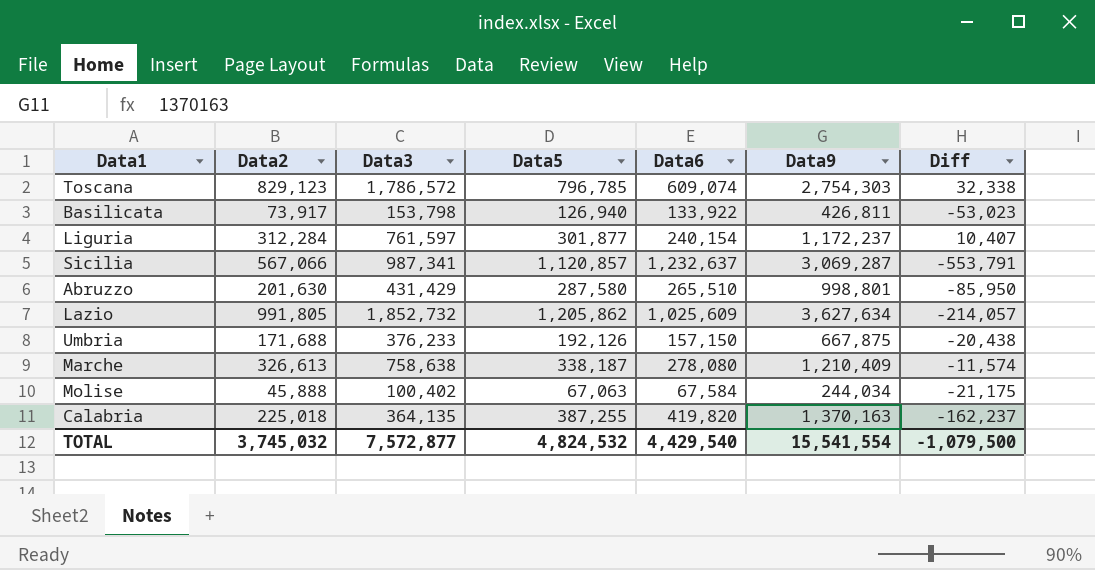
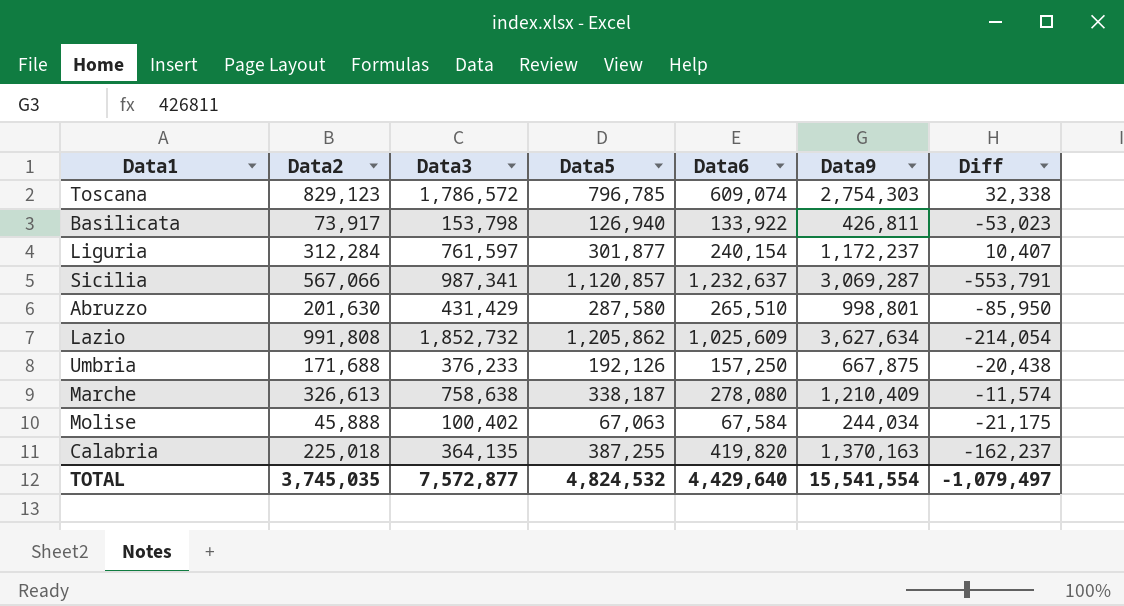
Lazio | Data2: 991,805 -> 991,808
Lazio | Diff: -214,057 -> -214,054
Umbria | Data6: 157,150 -> 157,250
TOTAL | Data2: 3,745,032 -> 3,745,035
TOTAL | Data6: 4,429,540 -> 4,429,640
TOTAL | Diff: -1,079,500 -> -1,079,497

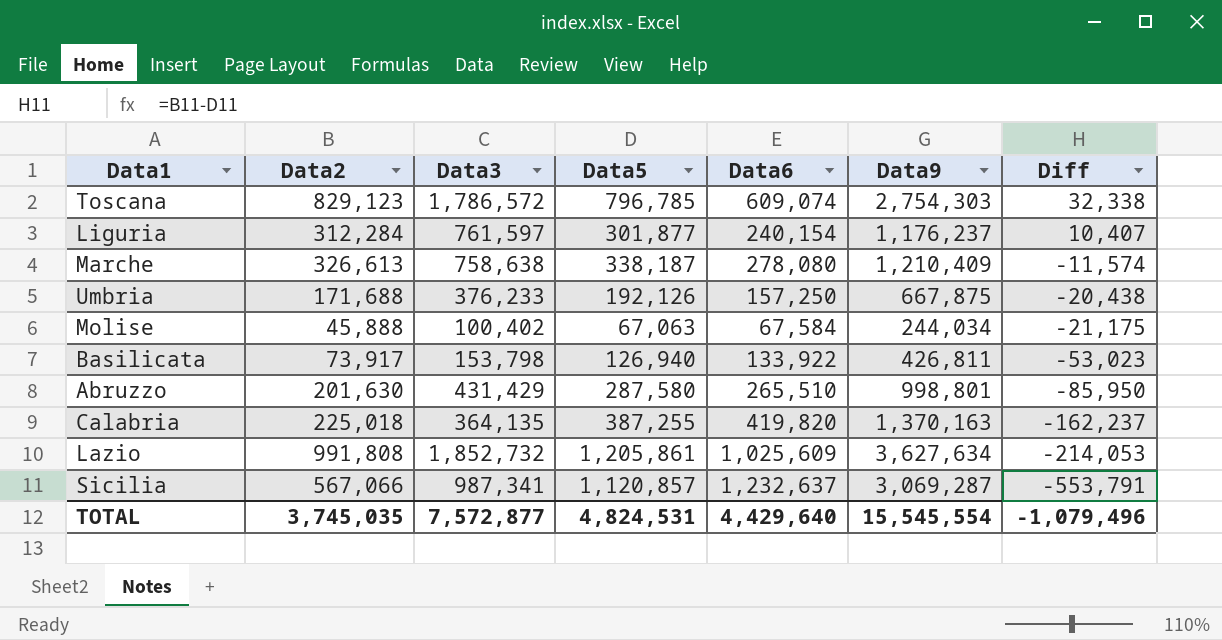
row order: none -> Diff descending
Liguria | Data9: 1,172,237 -> 1,176,237
Lazio | Data5: 1,205,862 -> 1,205,861
Lazio | Diff: -214,054 -> -214,053
TOTAL | Data5: 4,824,532 -> 4,824,531
TOTAL | Data9: 15,541,554 -> 15,545,554
TOTAL | Diff: -1,079,497 -> -1,079,496

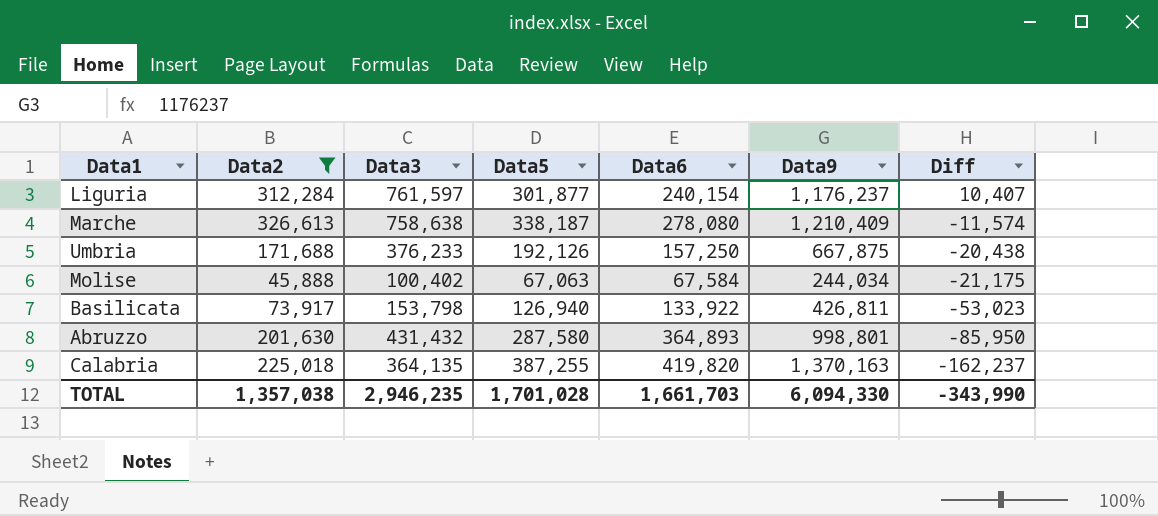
filter: none -> Data2 <= 326,613
Abruzzo | Data3: 431,429 -> 431,432
Abruzzo | Data6: 265,510 -> 364,893
TOTAL | Data2: 3,745,035 -> 1,357,038
TOTAL | Data3: 7,572,877 -> 2,946,235
TOTAL | Data5: 4,824,531 -> 1,701,028
TOTAL | Data6: 4,429,640 -> 1,661,703
TOTAL | Data9: 15,545,554 -> 6,094,330
TOTAL | Diff: -1,079,496 -> -343,990

